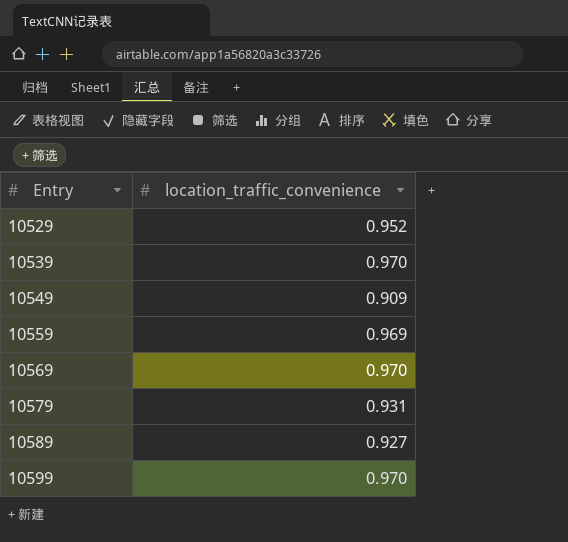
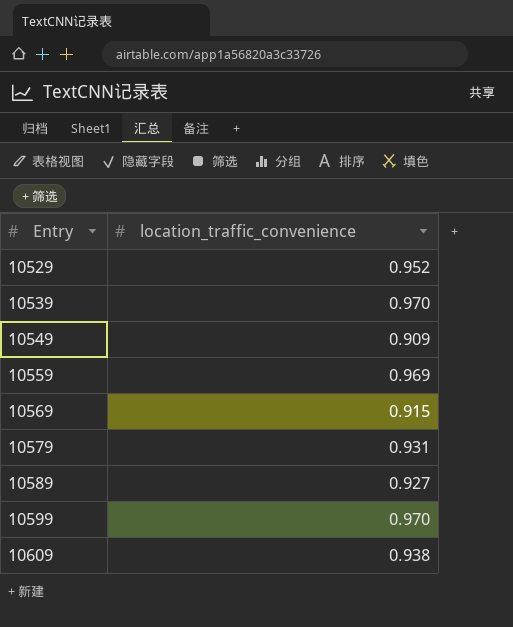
10569 | location_traffic_convenience: 0.970 -> 0.915
row 10609: none -> 0.938

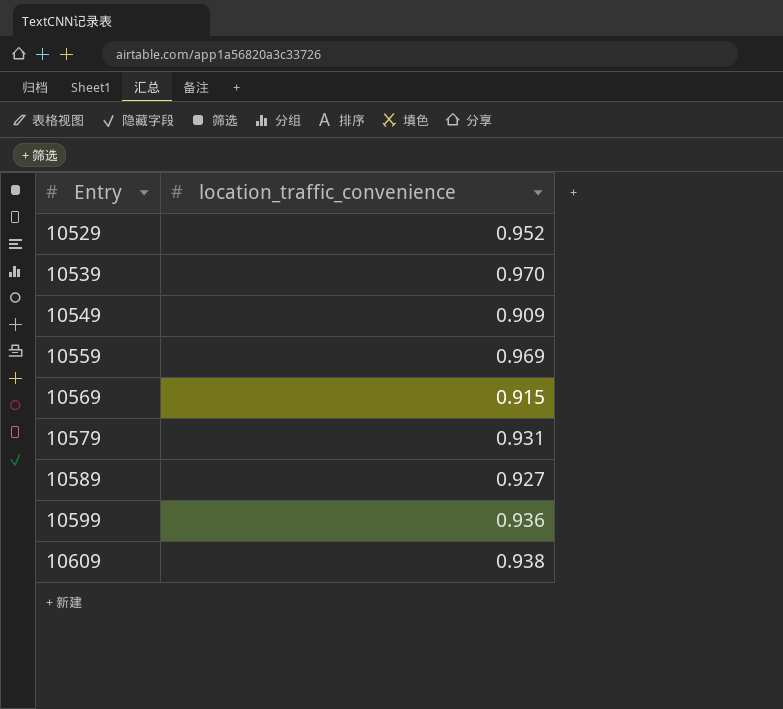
10599 | location_traffic_convenience: 0.970 -> 0.936

